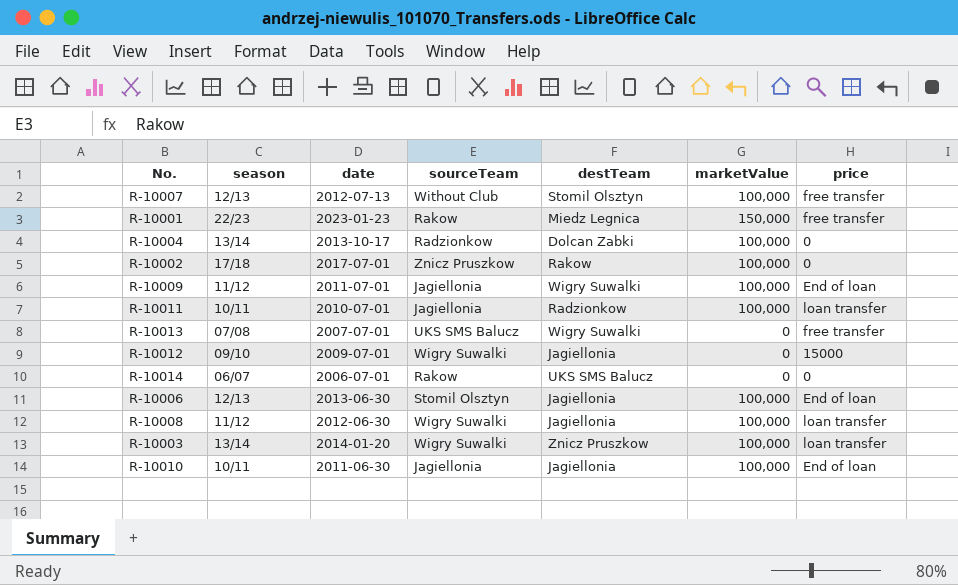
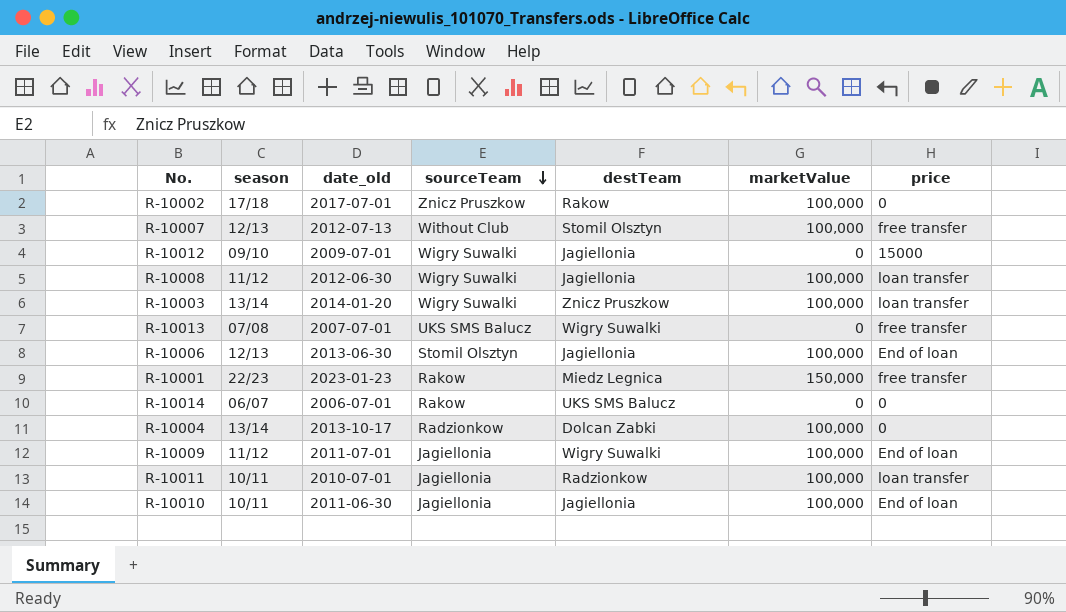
row order: none -> sourceTeam descending
column name: date -> date_old

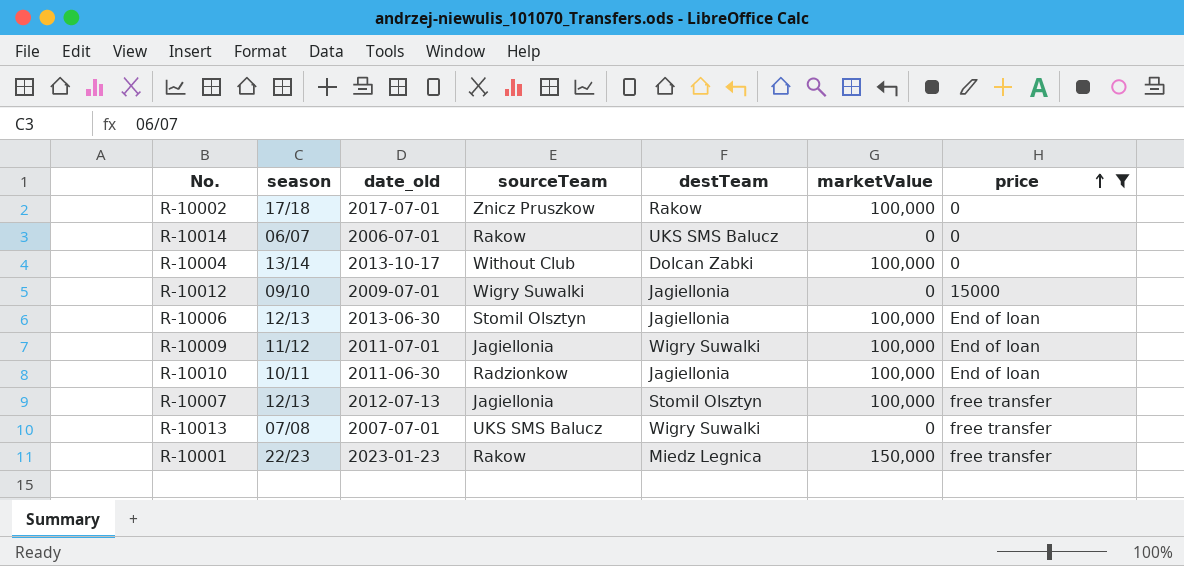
filter: none -> price != loan transfer
row order: sourceTeam descending -> price ascending
R-10004 | sourceTeam: Radzionkow -> Without Club
R-10010 | sourceTeam: Jagiellonia -> Radzionkow
R-10007 | sourceTeam: Without Club -> Jagiellonia

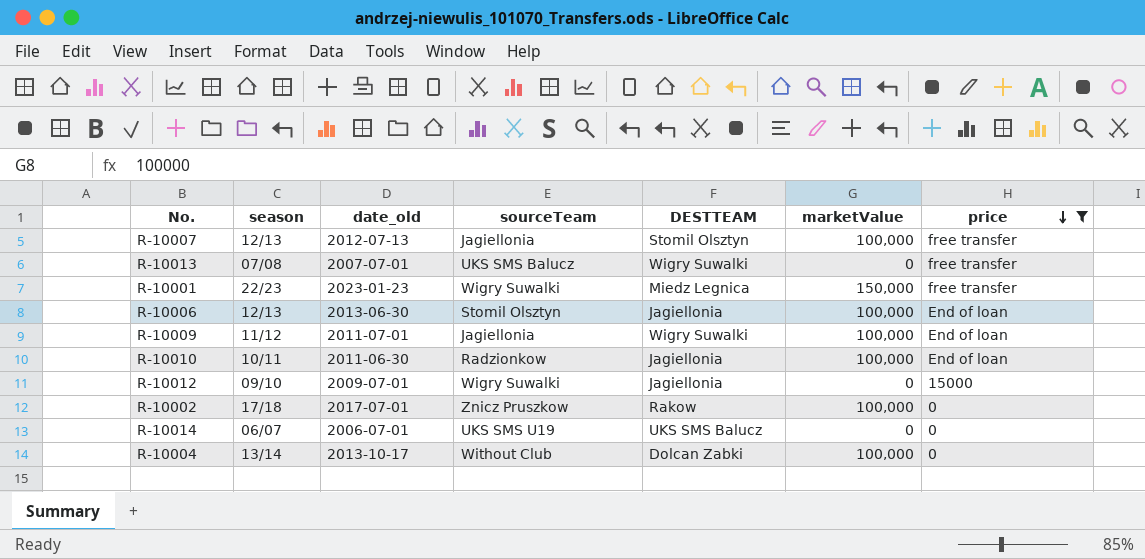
row order: price ascending -> price descending
column name: destTeam -> DESTTEAM
R-10001 | sourceTeam: Rakow -> Wigry Suwalki
R-10014 | sourceTeam: Rakow -> UKS SMS U19

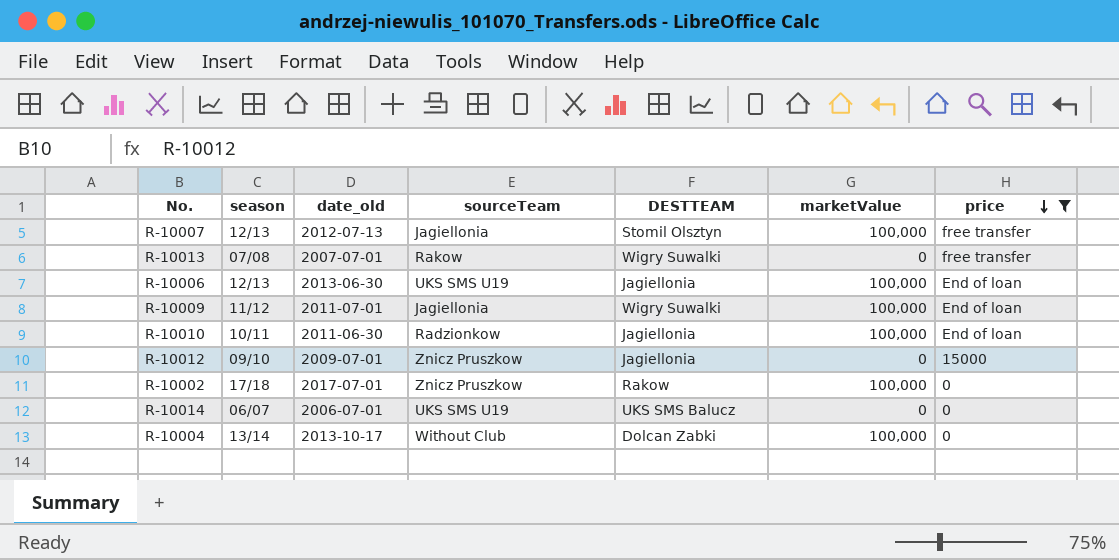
row R-10001: 22/23 | 2023-01-23 | Wigry Suwalki | Miedz Legnica | 150,000 | free transfer -> none
R-10013 | sourceTeam: UKS SMS Balucz -> Rakow
R-10006 | sourceTeam: Stomil Olsztyn -> UKS SMS U19
R-10012 | sourceTeam: Wigry Suwalki -> Znicz Pruszkow

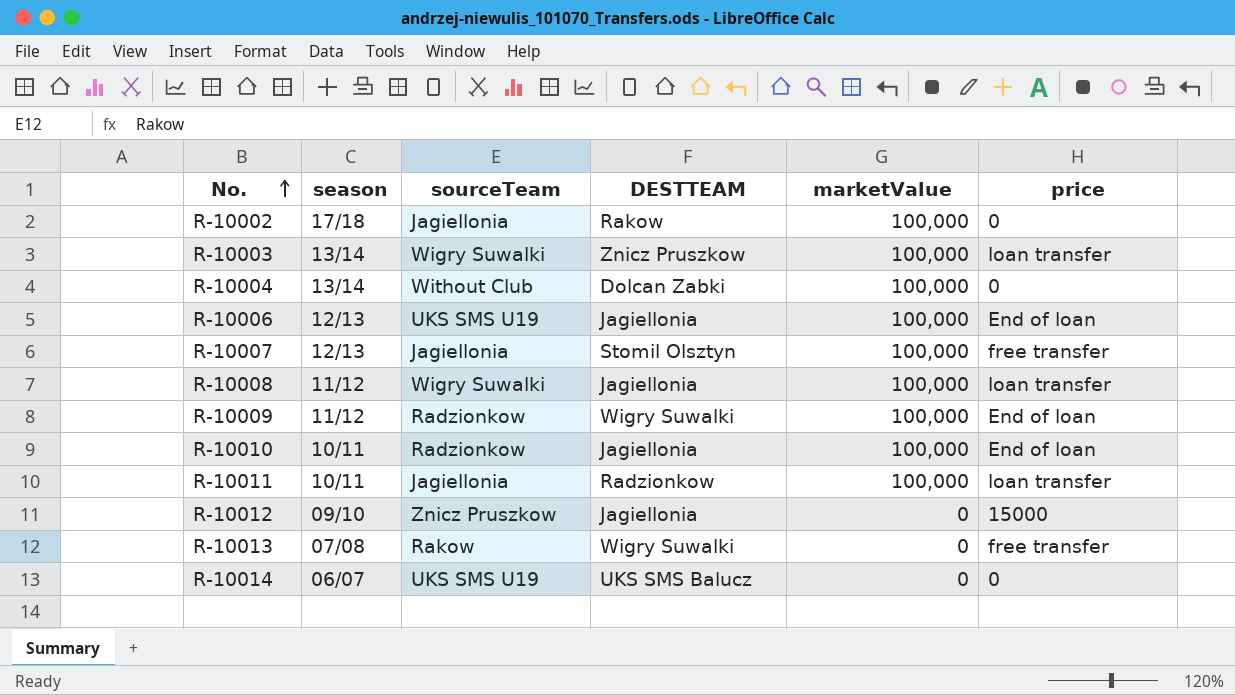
filter: price != loan transfer -> none
row order: price descending -> No. ascending
column date_old | position: 3 -> none
R-10002 | sourceTeam: Znicz Pruszkow -> Jagiellonia
R-10009 | sourceTeam: Jagiellonia -> Radzionkow

